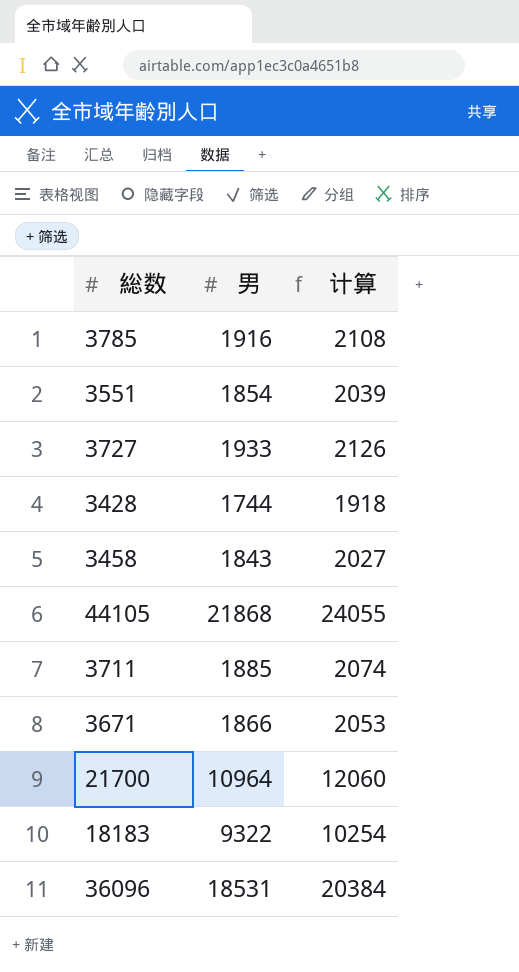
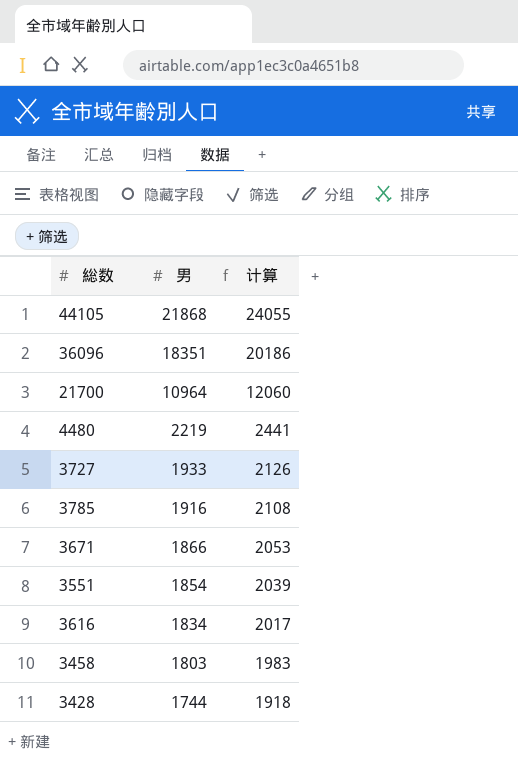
row order: none -> 男 descending
row 3711: 1885 | 2074 -> none
row 18183: 9322 | 10254 -> none
36096 | 男: 18531 -> 18351
36096 | 计算: 20384 -> 20186
row 4480: none -> 2219 | 2441
row 3616: none -> 1834 | 2017
3458 | 男: 1843 -> 1803
3458 | 计算: 2027 -> 1983

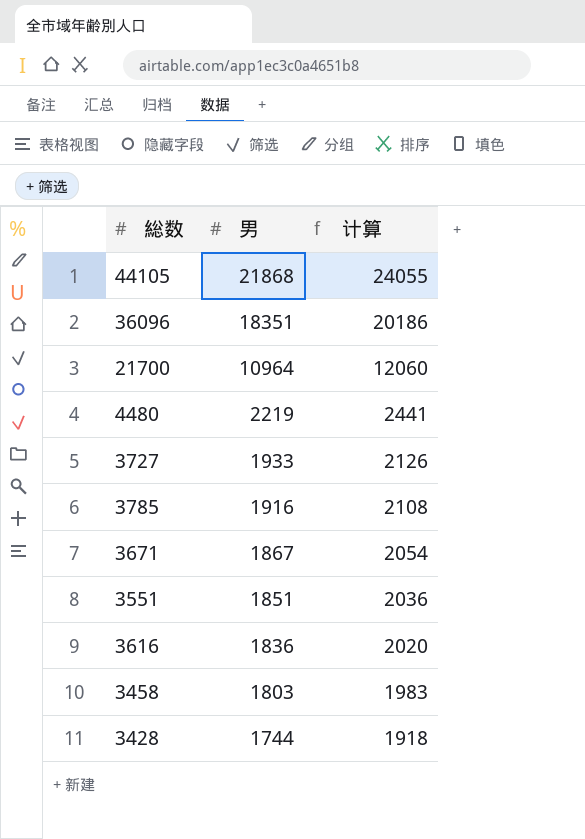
3671 | 男: 1866 -> 1867
3671 | 计算: 2053 -> 2054
3551 | 男: 1854 -> 1851
3551 | 计算: 2039 -> 2036
3616 | 男: 1834 -> 1836
3616 | 计算: 2017 -> 2020

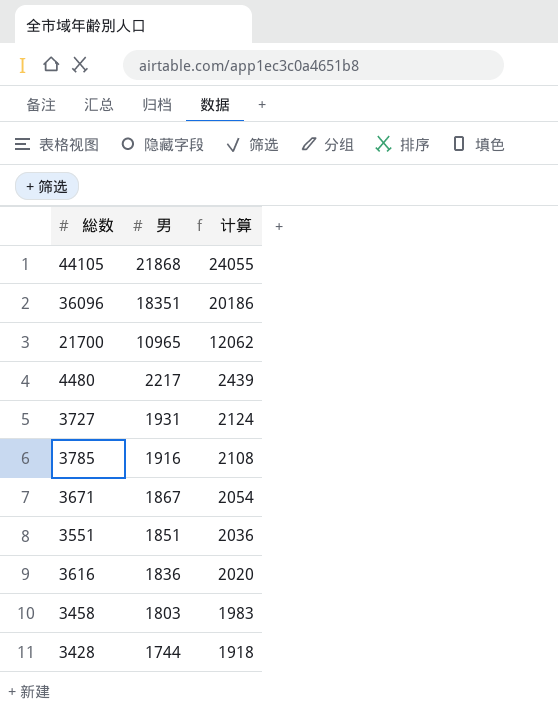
21700 | 男: 10964 -> 10965
21700 | 计算: 12060 -> 12062
4480 | 男: 2219 -> 2217
4480 | 计算: 2441 -> 2439
3727 | 男: 1933 -> 1931
3727 | 计算: 2126 -> 2124

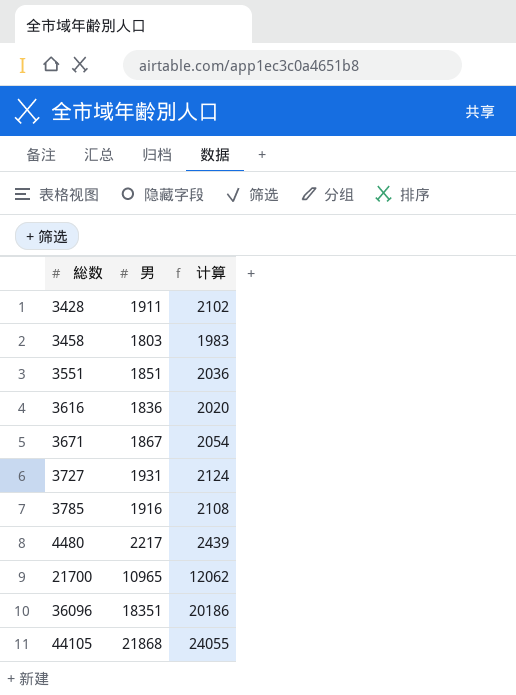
row order: 男 descending -> 総数 ascending
3428 | 男: 1744 -> 1911
3428 | 计算: 1918 -> 2102

